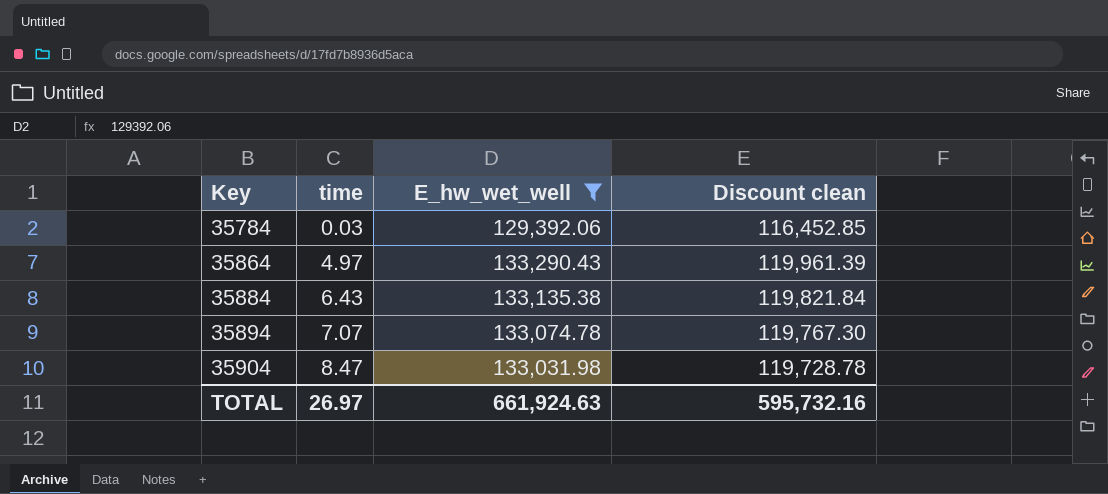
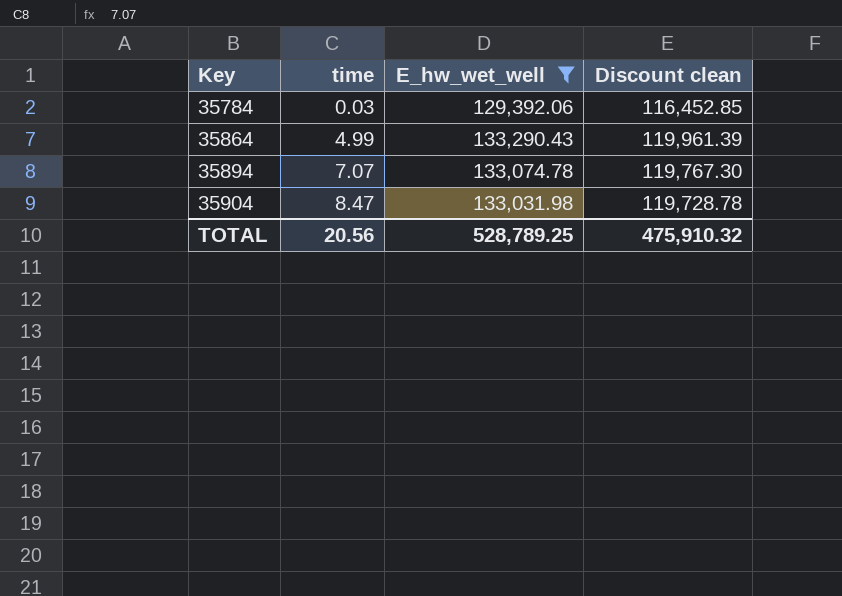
row 35884: 6.43 | 133,135.38 | 119,821.84 -> none
35864 | time: 4.97 -> 4.99
TOTAL | time: 26.97 -> 20.56
TOTAL | E_hw_wet_well: 661,924.63 -> 528,789.25
TOTAL | Discount clean: 595,732.16 -> 475,910.32

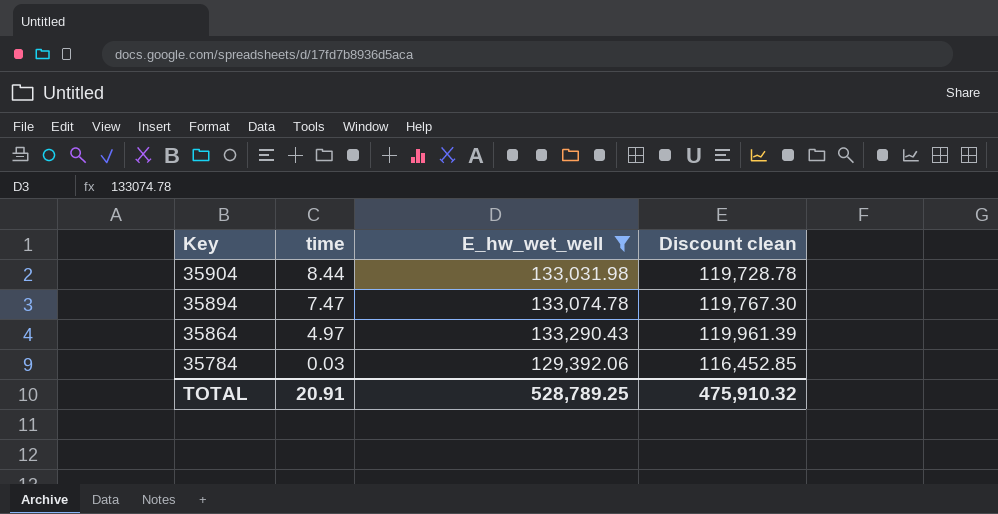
row order: Key ascending -> Key descending
35904 | time: 8.47 -> 8.44
35894 | time: 7.07 -> 7.47
35864 | time: 4.99 -> 4.97
TOTAL | time: 20.56 -> 20.91

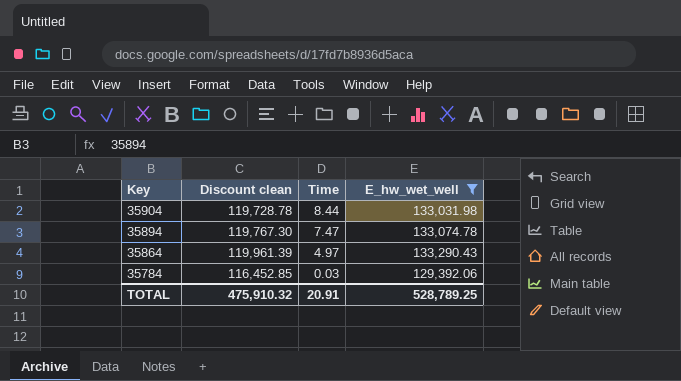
column Discount clean | position: 4 -> 2
column name: time -> Time

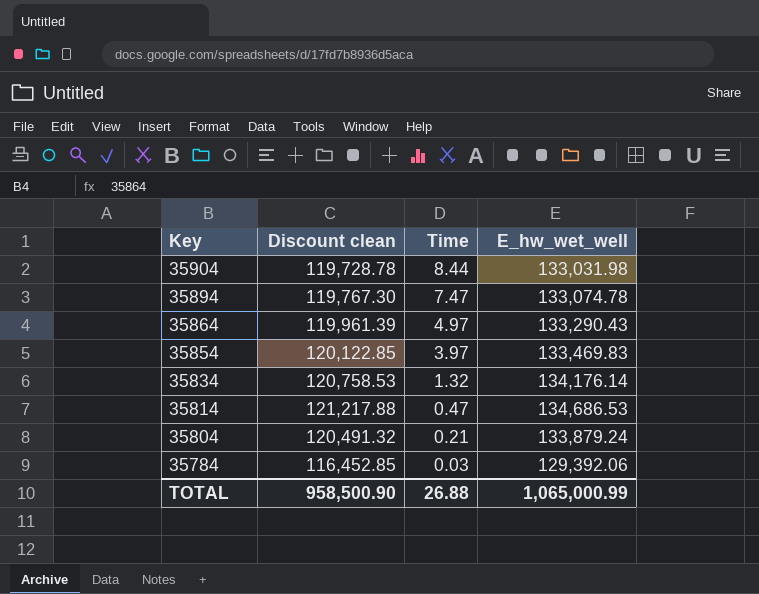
filter: E_hw_wet_well <= 133,290.43 -> none
TOTAL | Discount clean: 475,910.32 -> 958,500.90
TOTAL | Time: 20.91 -> 26.88
TOTAL | E_hw_wet_well: 528,789.25 -> 1,065,000.99

